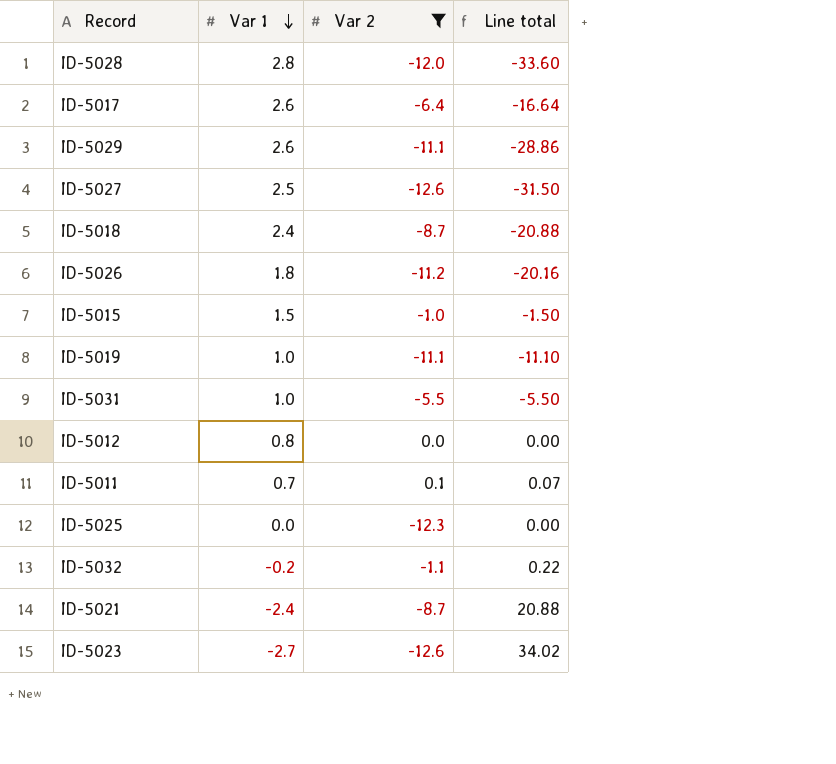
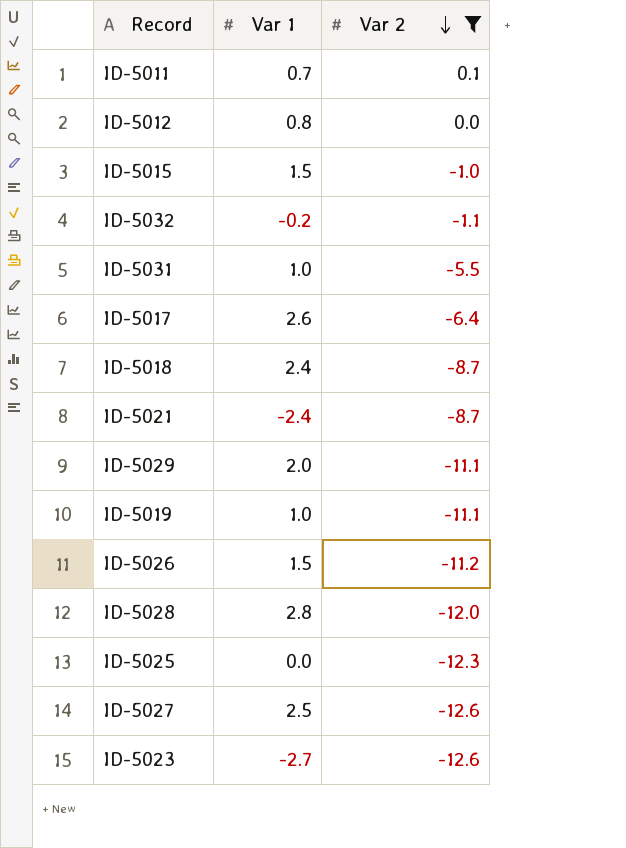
row order: Var 1 descending -> Var 2 descending
column Line total | formula: [Var 1] * [Var 2] -> none
ID-5029 | Var 1: 2.6 -> 2.0
ID-5026 | Var 1: 1.8 -> 1.5

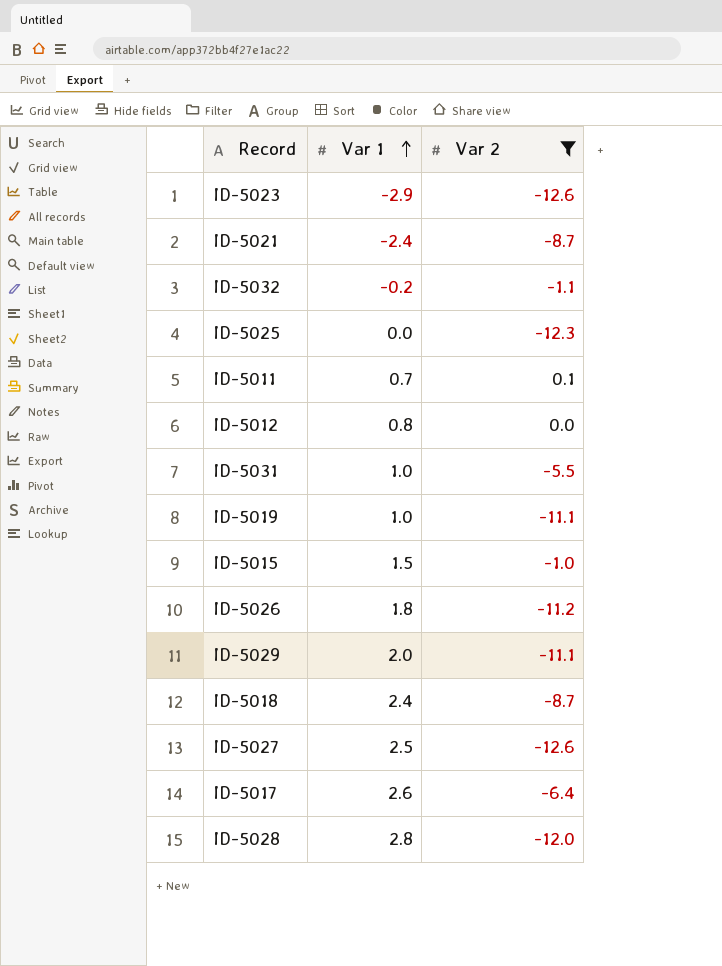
row order: Var 2 descending -> Var 1 ascending
ID-5023 | Var 1: -2.7 -> -2.9
ID-5026 | Var 1: 1.5 -> 1.8

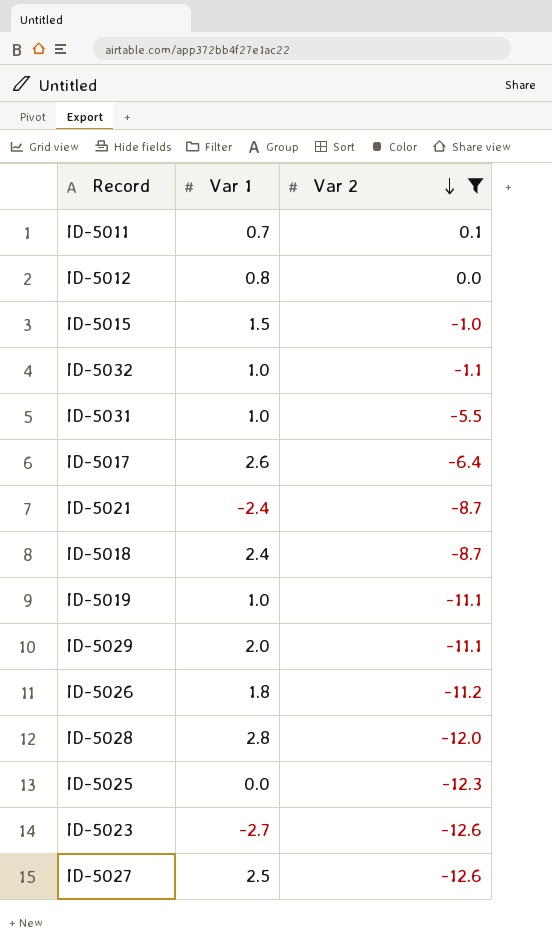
row order: Var 1 ascending -> Var 2 descending
ID-5032 | Var 1: -0.2 -> 1.0
ID-5023 | Var 1: -2.9 -> -2.7

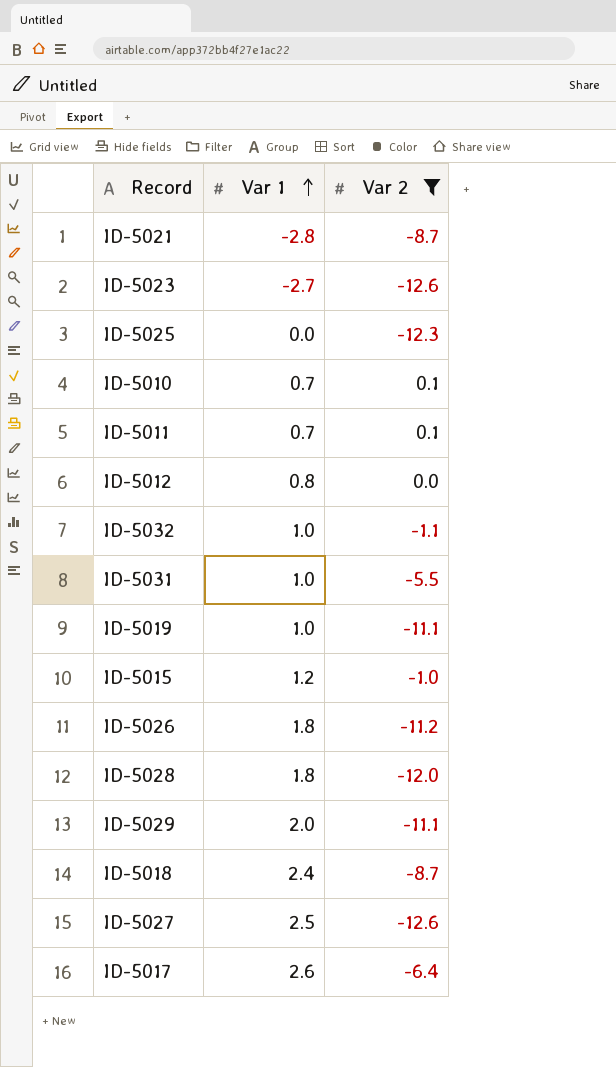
row order: Var 2 descending -> Var 1 ascending
ID-5021 | Var 1: -2.4 -> -2.8
row ID-5010: none -> 0.7 | 0.1
ID-5015 | Var 1: 1.5 -> 1.2
ID-5028 | Var 1: 2.8 -> 1.8

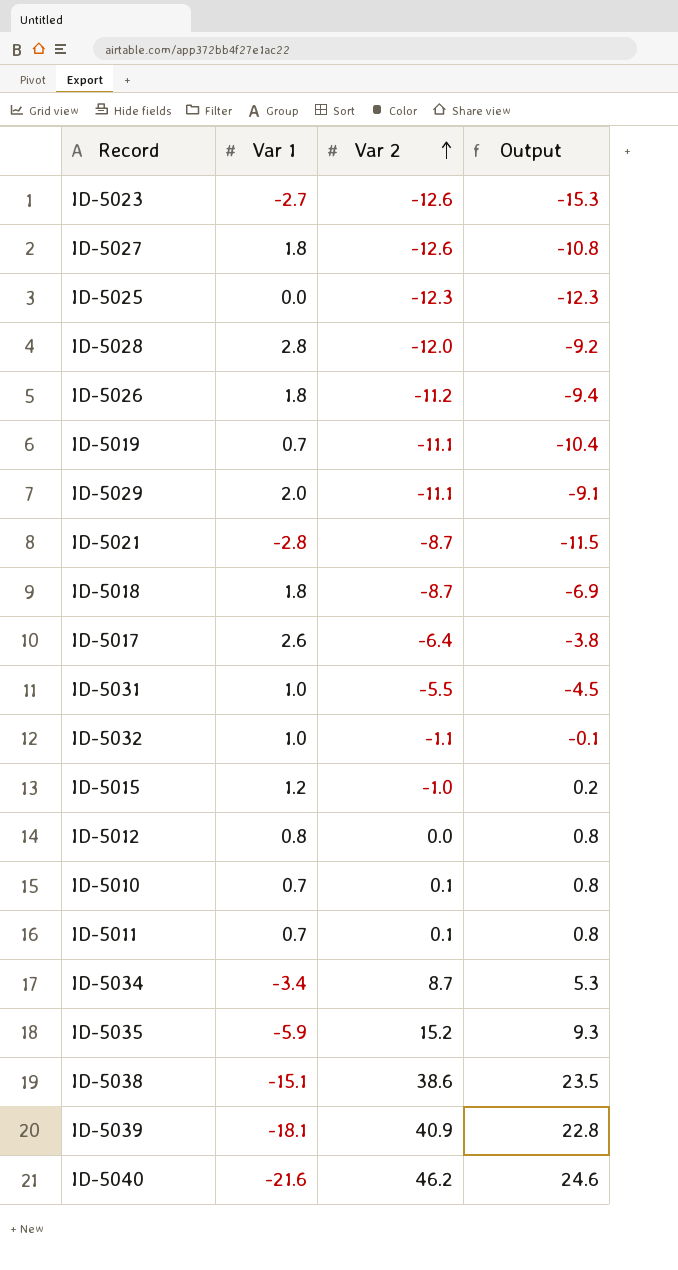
filter: Var 2 <= 0.1 -> none
row order: Var 1 ascending -> Var 2 ascending
column Output | formula: none -> [Var 1] + [Var 2]
ID-5027 | Var 1: 2.5 -> 1.8
ID-5028 | Var 1: 1.8 -> 2.8
ID-5019 | Var 1: 1.0 -> 0.7
ID-5018 | Var 1: 2.4 -> 1.8

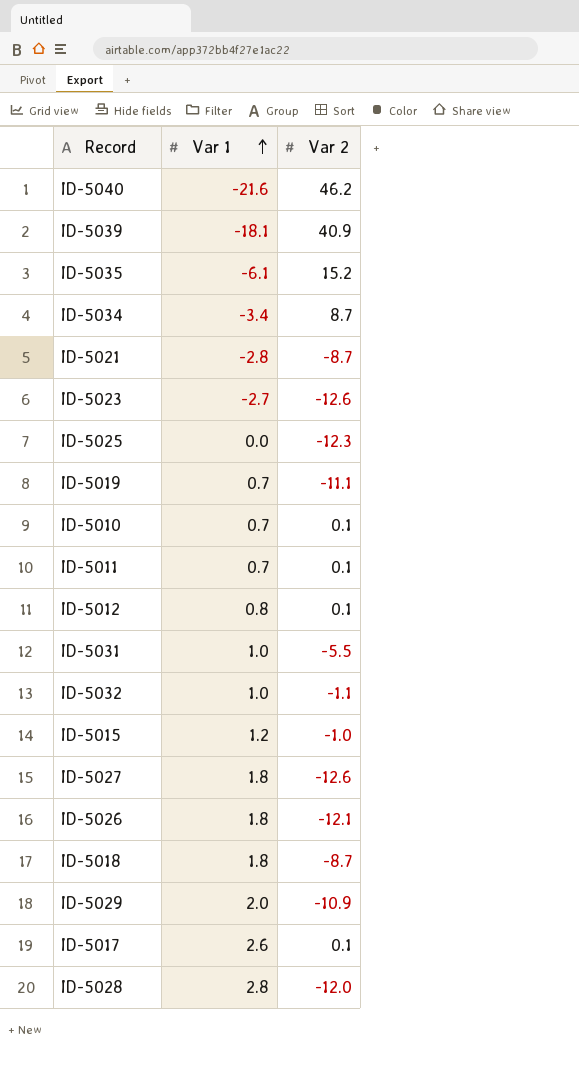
row order: Var 2 ascending -> Var 1 ascending
column Output | formula: [Var 1] + [Var 2] -> none
row ID-5038: -15.1 | 38.6 | 23.5 -> none
ID-5035 | Var 1: -5.9 -> -6.1
ID-5012 | Var 2: 0.0 -> 0.1
ID-5026 | Var 2: -11.2 -> -12.1
ID-5029 | Var 2: -11.1 -> -10.9
ID-5017 | Var 2: -6.4 -> 0.1

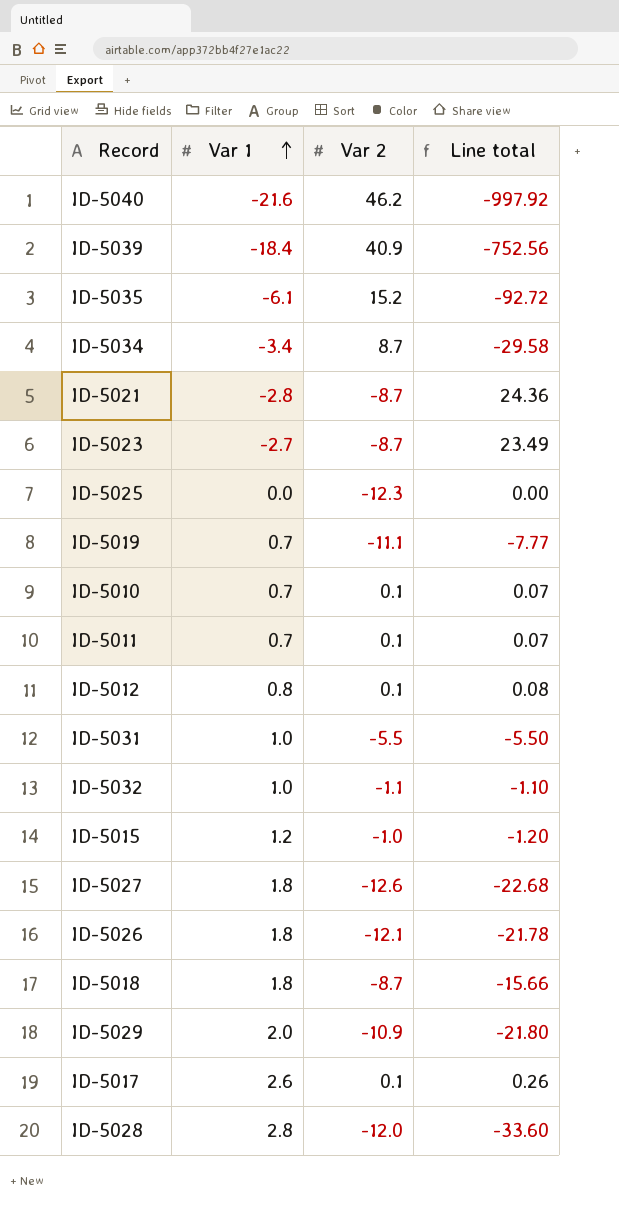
column Line total | formula: none -> [Var 1] * [Var 2]
ID-5039 | Var 1: -18.1 -> -18.4
ID-5023 | Var 2: -12.6 -> -8.7

